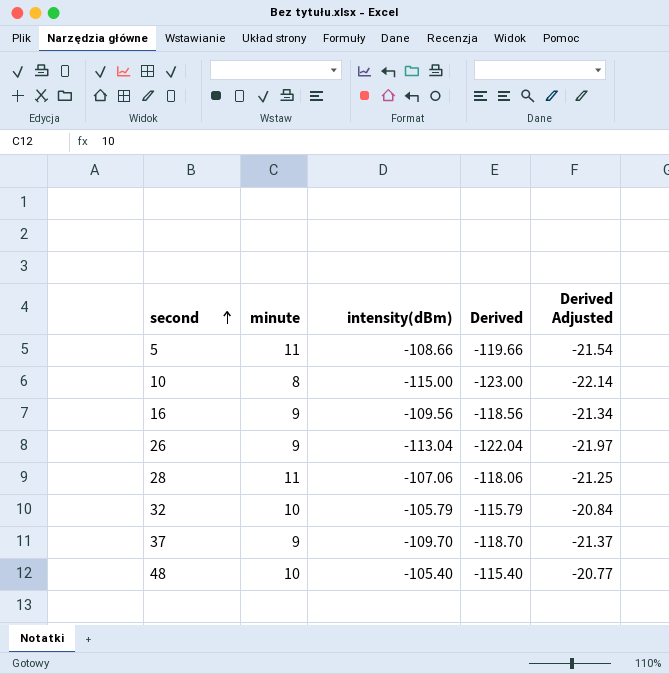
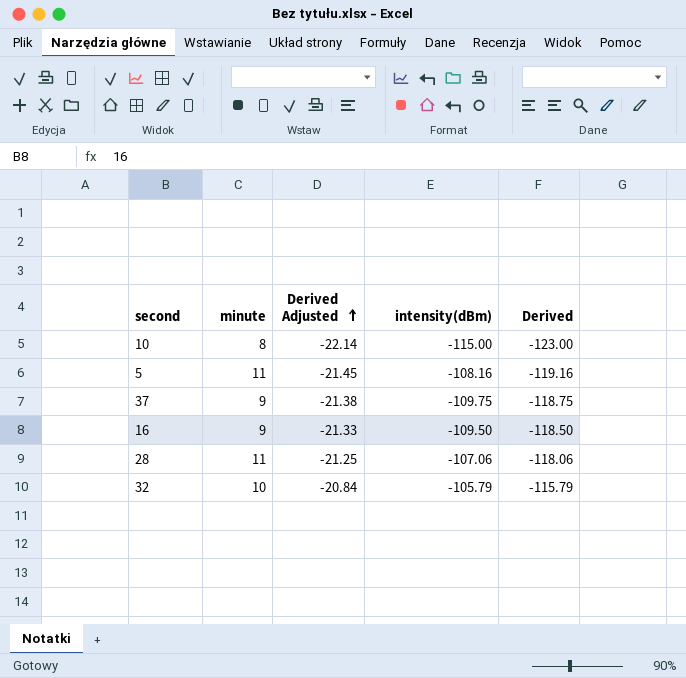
row order: second ascending -> Derived Adjusted ascending
column Derived Adjusted | position: 5 -> 3
row 26: 9 | -113.04 | -122.04 | -21.97 -> none
row 48: 10 | -105.40 | -115.40 | -20.77 -> none
5 | Derived Adjusted: -21.54 -> -21.45
5 | intensity(dBm): -108.66 -> -108.16
5 | Derived: -119.66 -> -119.16
37 | Derived Adjusted: -21.37 -> -21.38
37 | intensity(dBm): -109.70 -> -109.75
37 | Derived: -118.70 -> -118.75
16 | Derived Adjusted: -21.34 -> -21.33
16 | intensity(dBm): -109.56 -> -109.50
16 | Derived: -118.56 -> -118.50

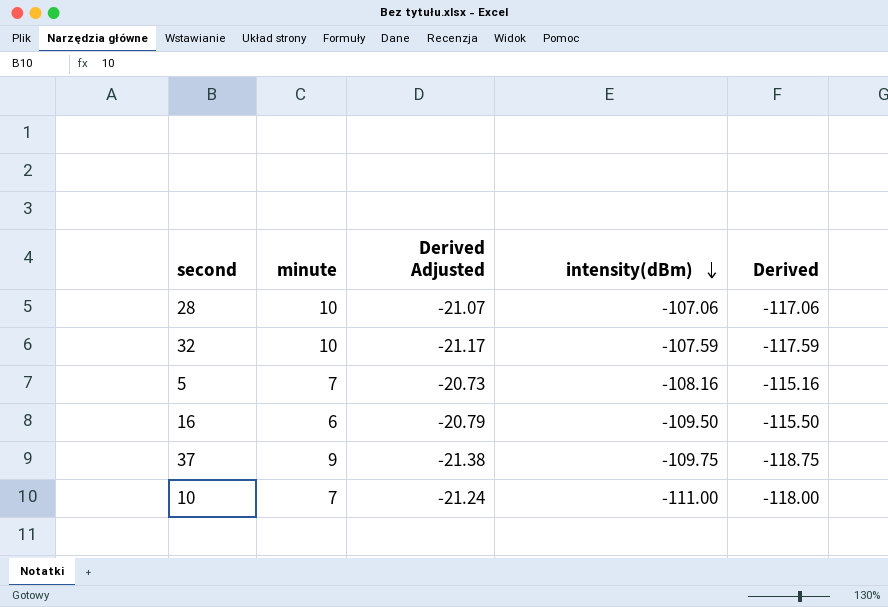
row order: Derived Adjusted ascending -> intensity(dBm) descending
28 | minute: 11 -> 10
28 | Derived Adjusted: -21.25 -> -21.07
28 | Derived: -118.06 -> -117.06
32 | Derived Adjusted: -20.84 -> -21.17
32 | intensity(dBm): -105.79 -> -107.59
32 | Derived: -115.79 -> -117.59
5 | minute: 11 -> 7
5 | Derived Adjusted: -21.45 -> -20.73
5 | Derived: -119.16 -> -115.16
16 | minute: 9 -> 6
16 | Derived Adjusted: -21.33 -> -20.79
16 | Derived: -118.50 -> -115.50
10 | minute: 8 -> 7
10 | Derived Adjusted: -22.14 -> -21.24
10 | intensity(dBm): -115.00 -> -111.00
10 | Derived: -123.00 -> -118.00

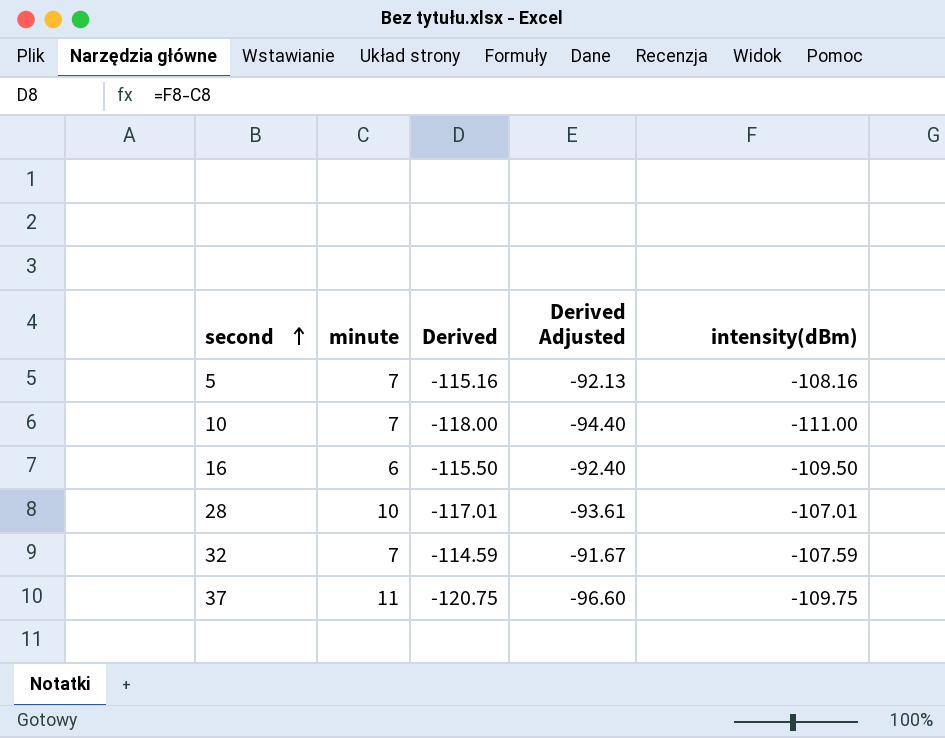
row order: intensity(dBm) descending -> second ascending
column Derived | position: 5 -> 3
column Derived Adjusted | formula: [Derived] * 0.18 -> [Derived] * 0.8
28 | Derived: -117.06 -> -117.01
28 | intensity(dBm): -107.06 -> -107.01
32 | minute: 10 -> 7
32 | Derived: -117.59 -> -114.59
37 | minute: 9 -> 11
37 | Derived: -118.75 -> -120.75

